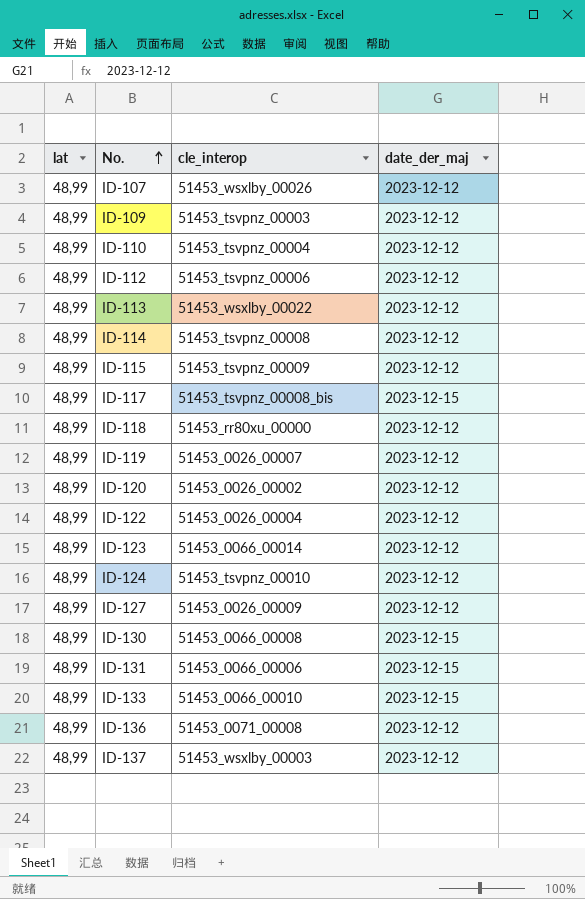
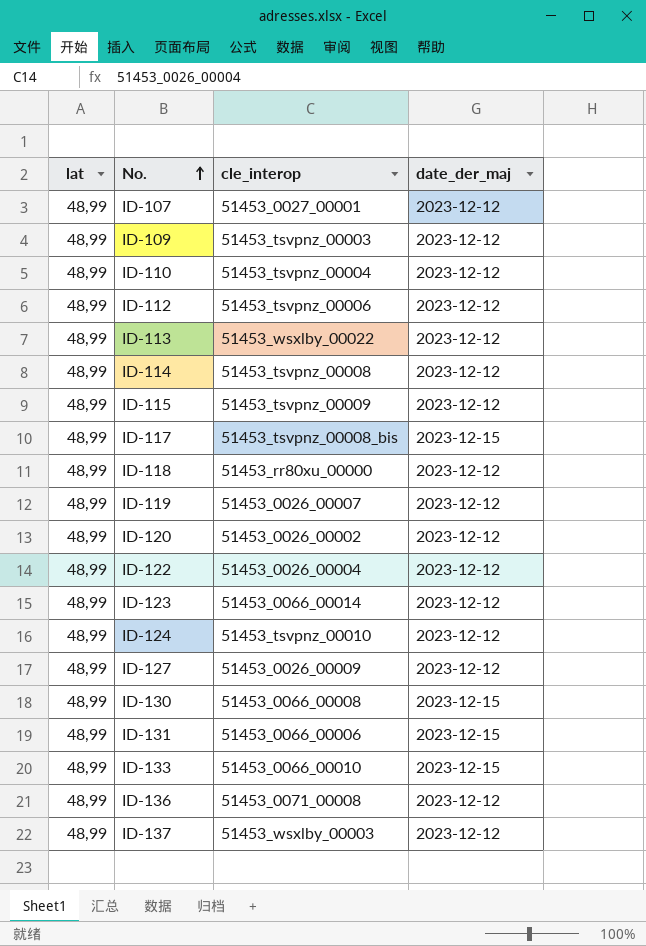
ID-107 | cle_interop: 51453_wsxlby_00026 -> 51453_0027_00001

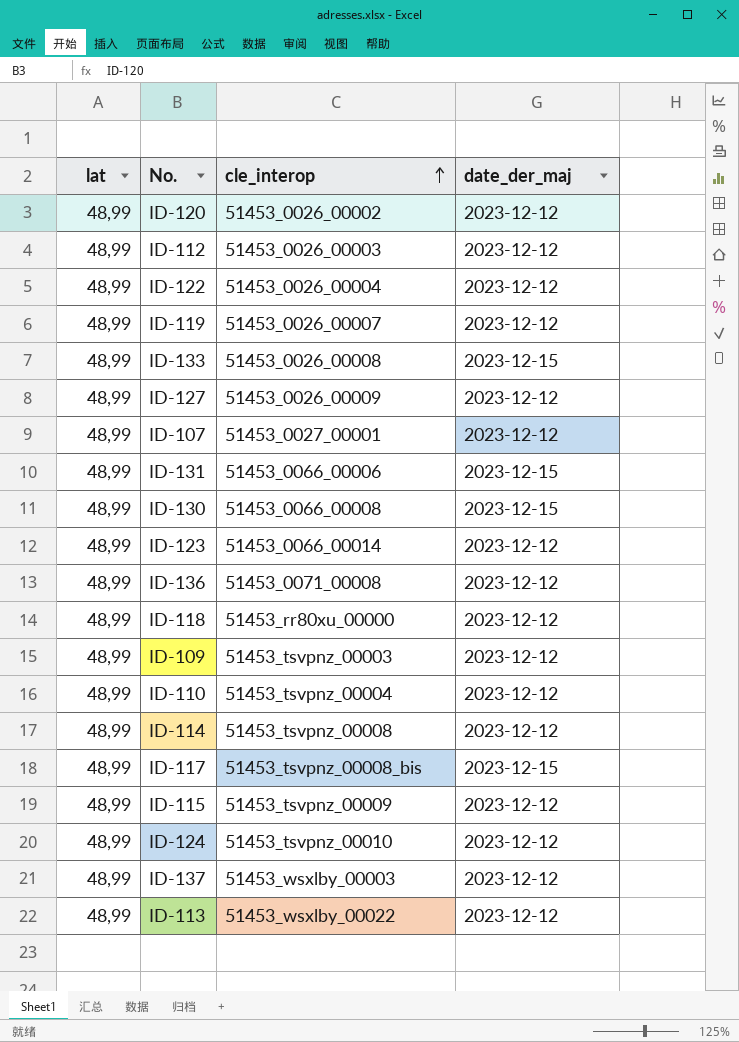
row order: No. ascending -> cle_interop ascending
ID-112 | cle_interop: 51453_tsvpnz_00006 -> 51453_0026_00003
ID-133 | cle_interop: 51453_0066_00010 -> 51453_0026_00008

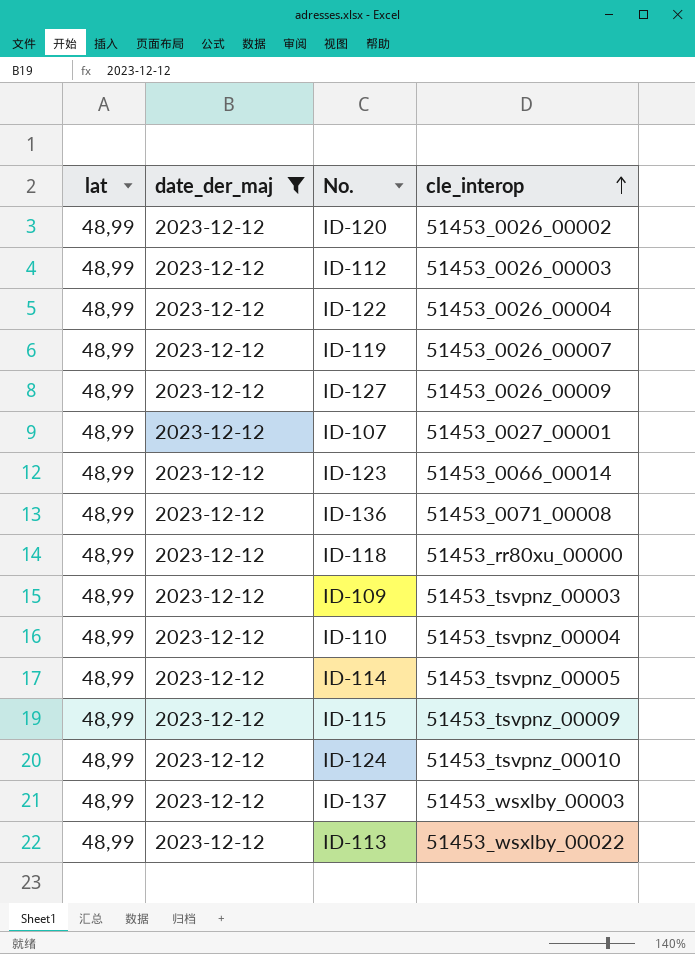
filter: none -> date_der_maj = 2023-12-12
column date_der_maj | position: 4 -> 2
ID-114 | cle_interop: 51453_tsvpnz_00008 -> 51453_tsvpnz_00005

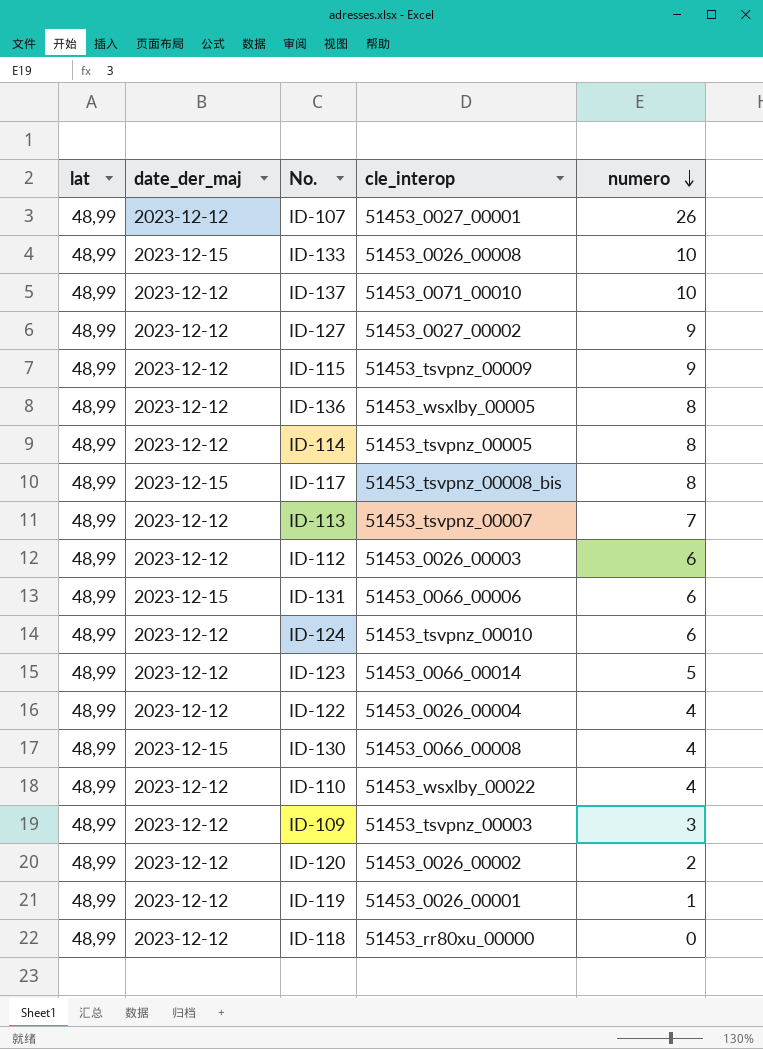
filter: date_der_maj = 2023-12-12 -> none
row order: cle_interop ascending -> numero descending
column numero | position: none -> 5
ID-137 | cle_interop: 51453_wsxlby_00003 -> 51453_0071_00010
ID-127 | cle_interop: 51453_0026_00009 -> 51453_0027_00002
ID-136 | cle_interop: 51453_0071_00008 -> 51453_wsxlby_00005
ID-113 | cle_interop: 51453_wsxlby_00022 -> 51453_tsvpnz_00007
ID-110 | cle_interop: 51453_tsvpnz_00004 -> 51453_wsxlby_00022
ID-119 | cle_interop: 51453_0026_00007 -> 51453_0026_00001

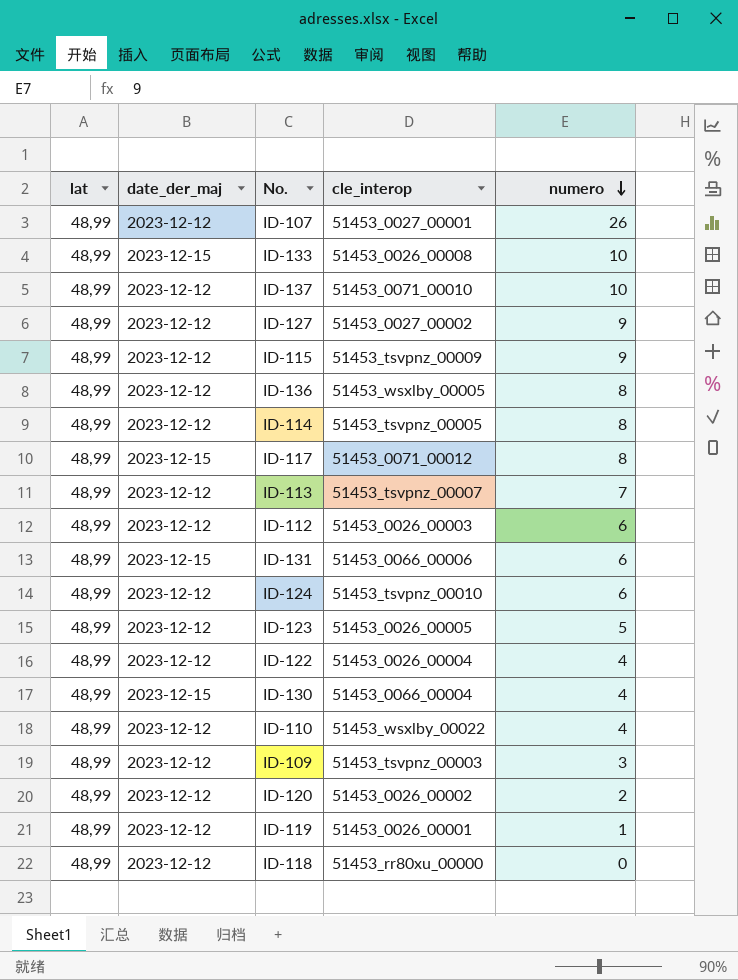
ID-117 | cle_interop: 51453_tsvpnz_00008_bis -> 51453_0071_00012
ID-123 | cle_interop: 51453_0066_00014 -> 51453_0026_00005
ID-130 | cle_interop: 51453_0066_00008 -> 51453_0066_00004

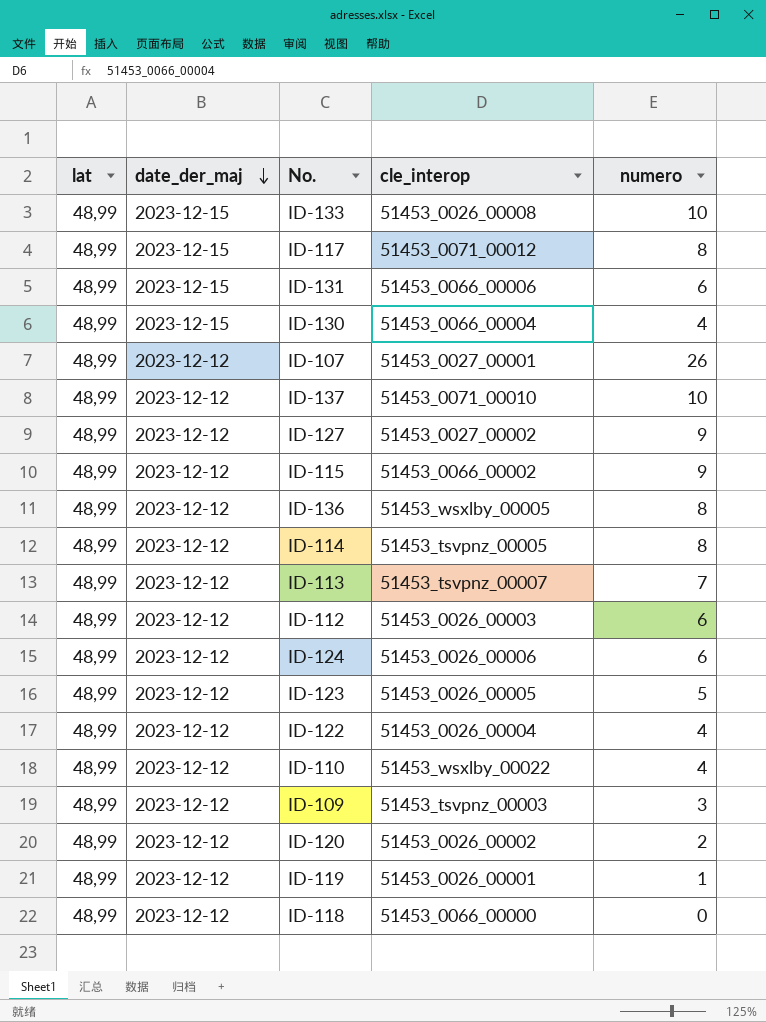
row order: numero descending -> date_der_maj descending
ID-115 | cle_interop: 51453_tsvpnz_00009 -> 51453_0066_00002
ID-124 | cle_interop: 51453_tsvpnz_00010 -> 51453_0026_00006
ID-118 | cle_interop: 51453_rr80xu_00000 -> 51453_0066_00000

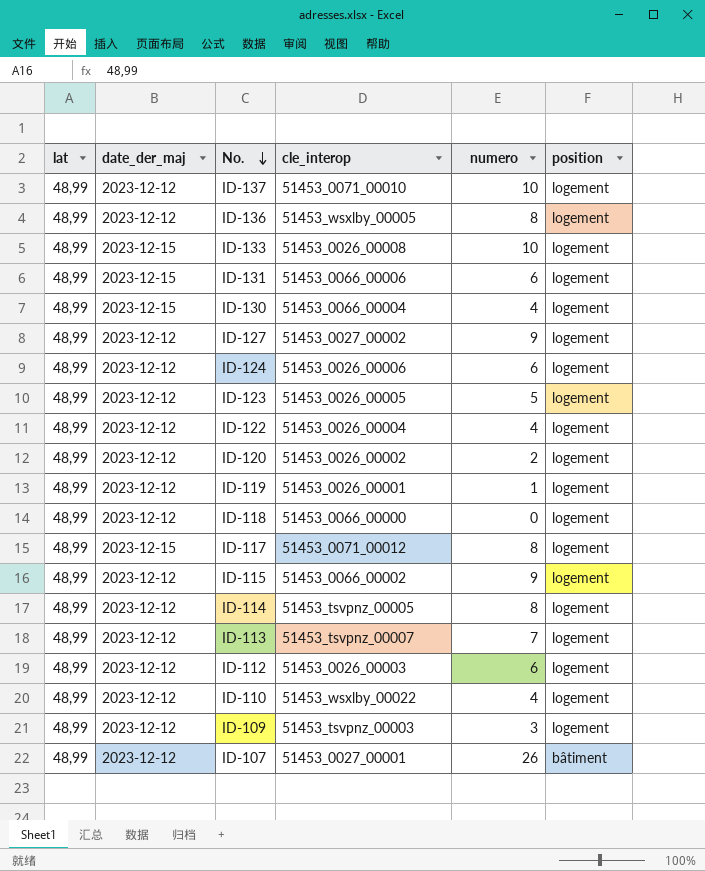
row order: date_der_maj descending -> No. descending
column position | position: none -> 6

